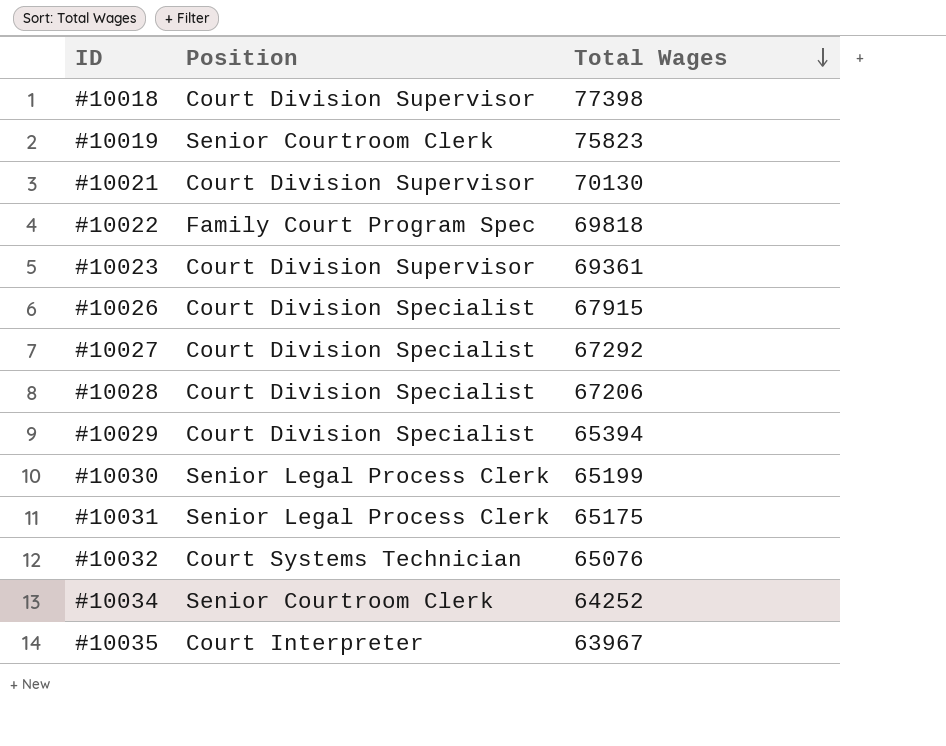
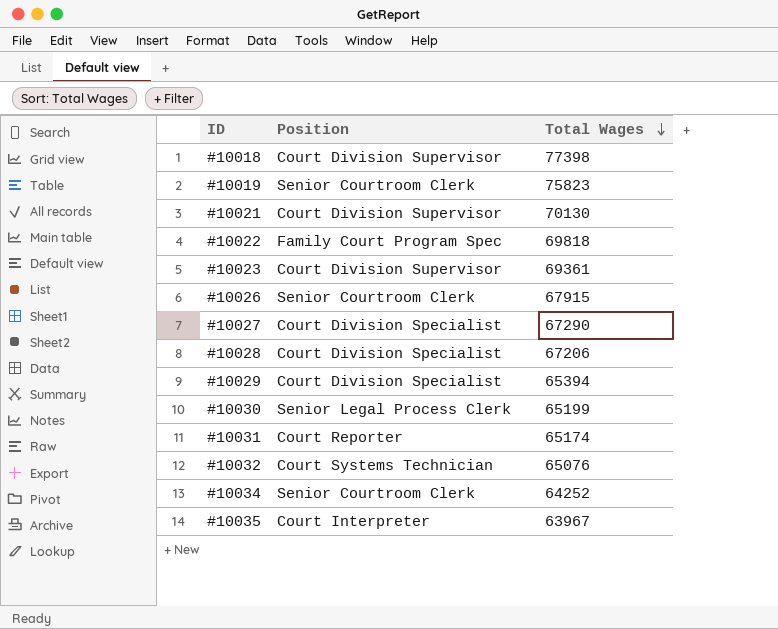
#10026 | Position: Court Division Specialist -> Senior Courtroom Clerk
#10027 | Total Wages: 67292 -> 67290
#10031 | Position: Senior Legal Process Clerk -> Court Reporter
#10031 | Total Wages: 65175 -> 65174

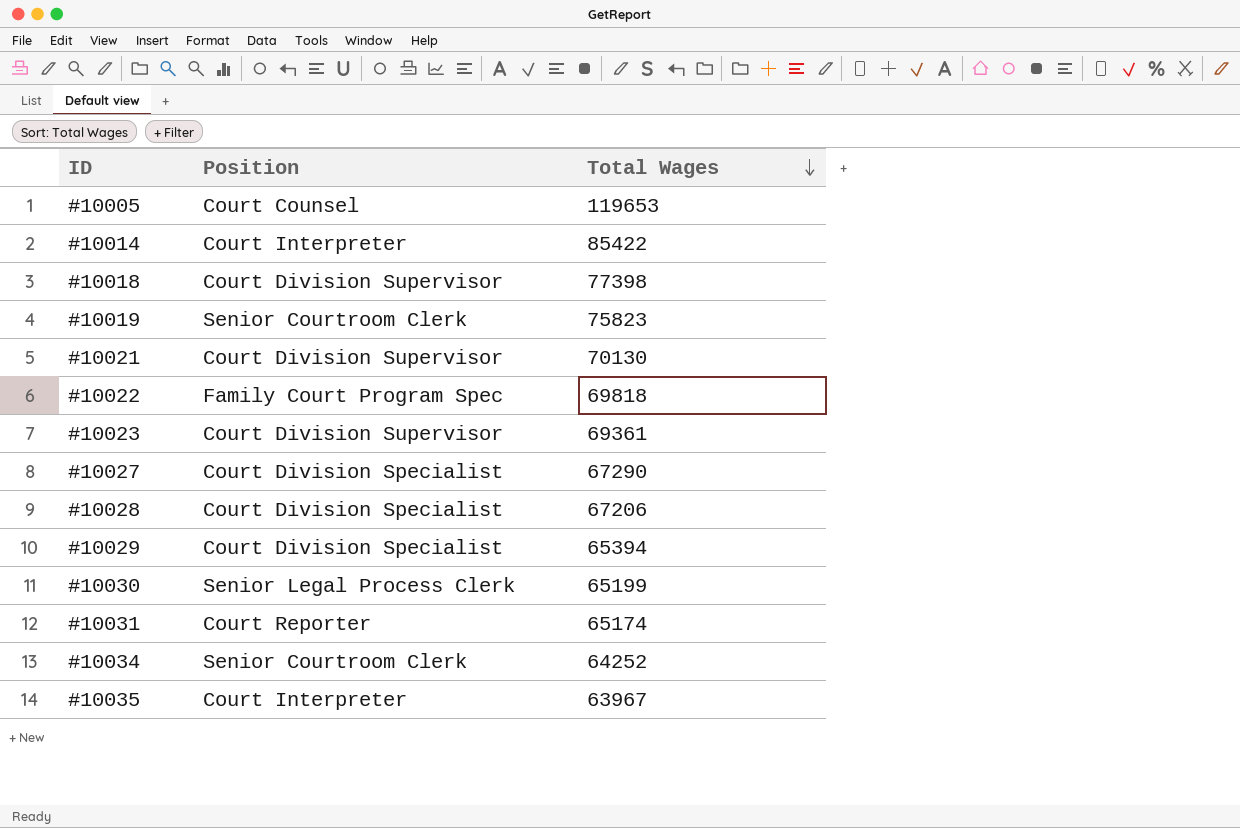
row #10026: Senior Courtroom Clerk | 67915 -> none
row #10032: Court Systems Technician | 65076 -> none
row #10005: none -> Court Counsel | 119653
row #10014: none -> Court Interpreter | 85422

